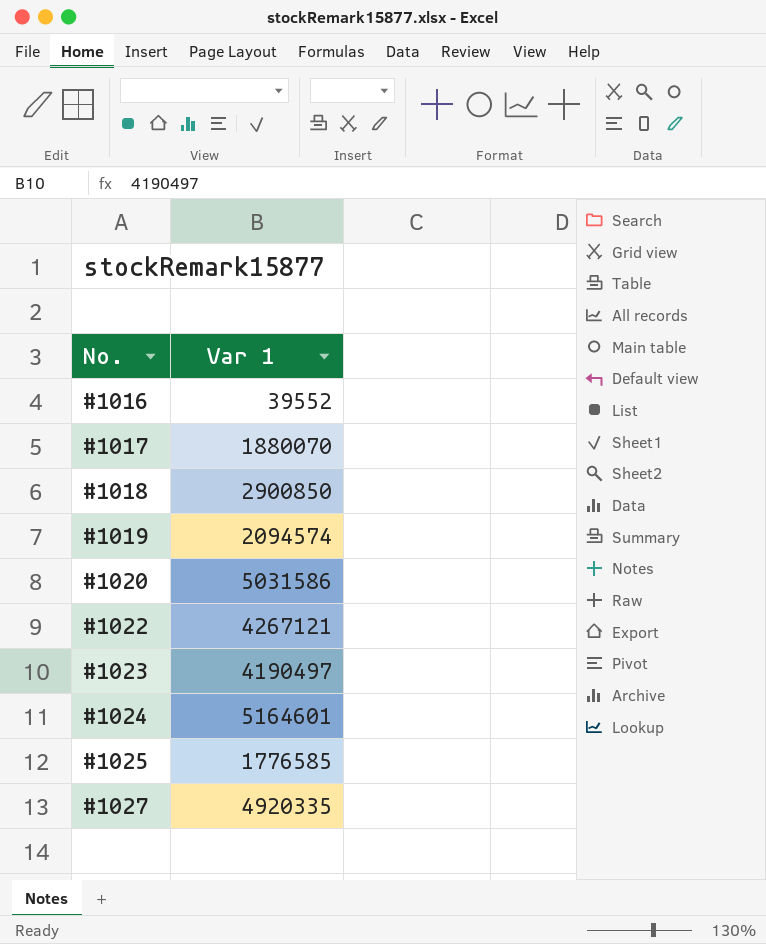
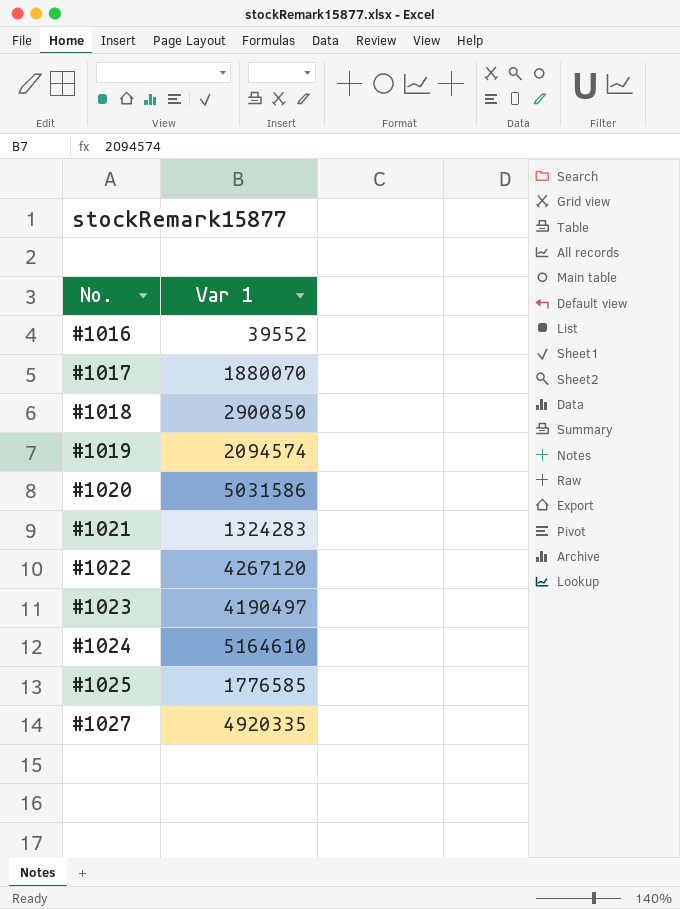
row #1021: none -> 1324283
#1022 | Var 1: 4267121 -> 4267120
#1024 | Var 1: 5164601 -> 5164610

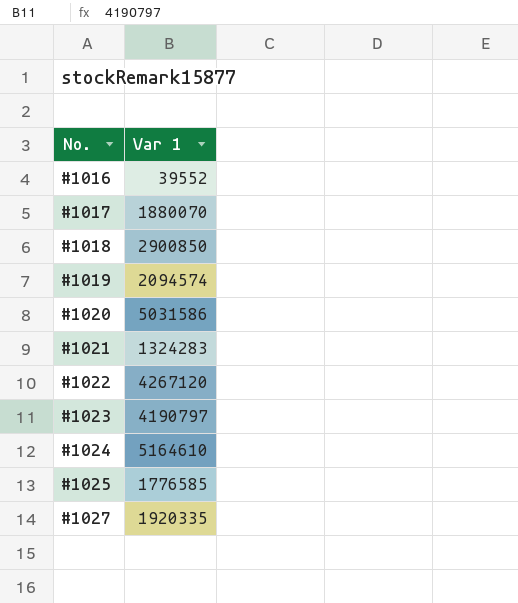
#1023 | Var 1: 4190497 -> 4190797
#1027 | Var 1: 4920335 -> 1920335

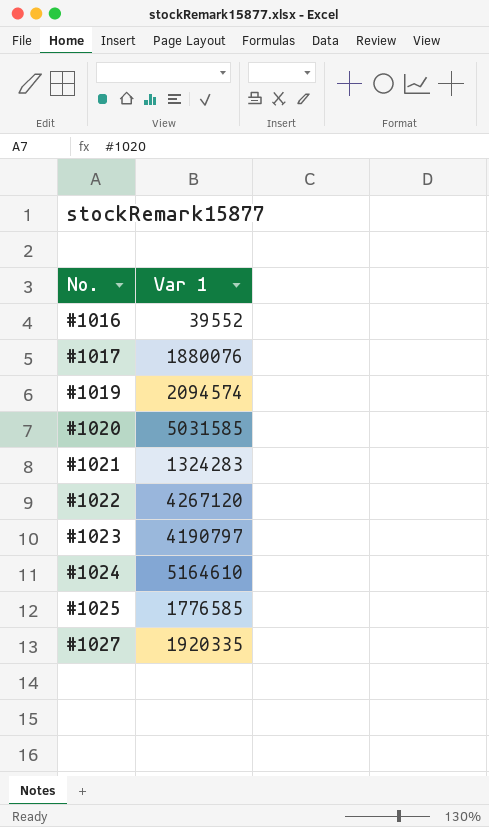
row #1018: 2900850 -> none
#1017 | Var 1: 1880070 -> 1880076
#1020 | Var 1: 5031586 -> 5031585

